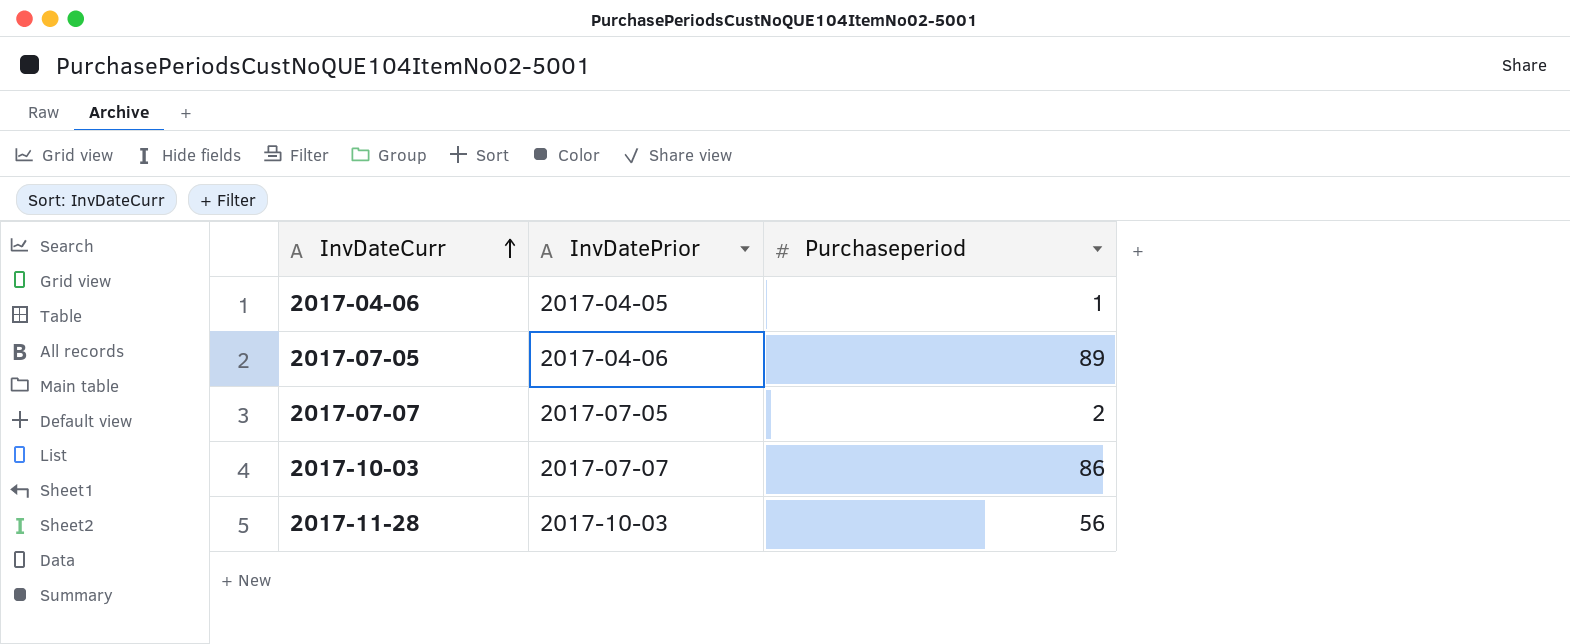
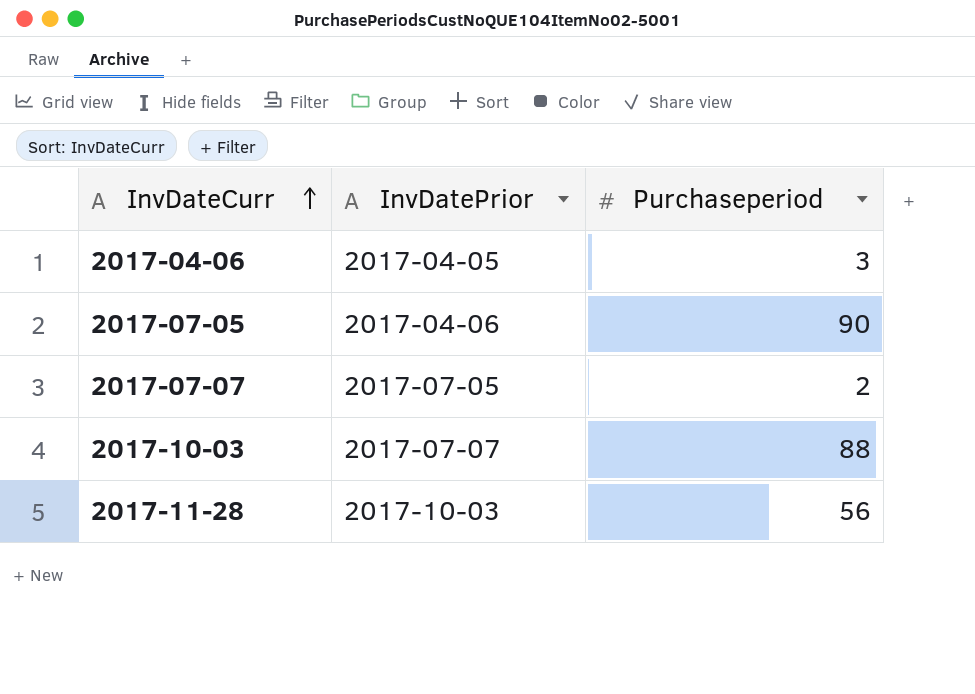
2017-04-06 | Purchaseperiod: 1 -> 3
2017-07-05 | Purchaseperiod: 89 -> 90
2017-10-03 | Purchaseperiod: 86 -> 88

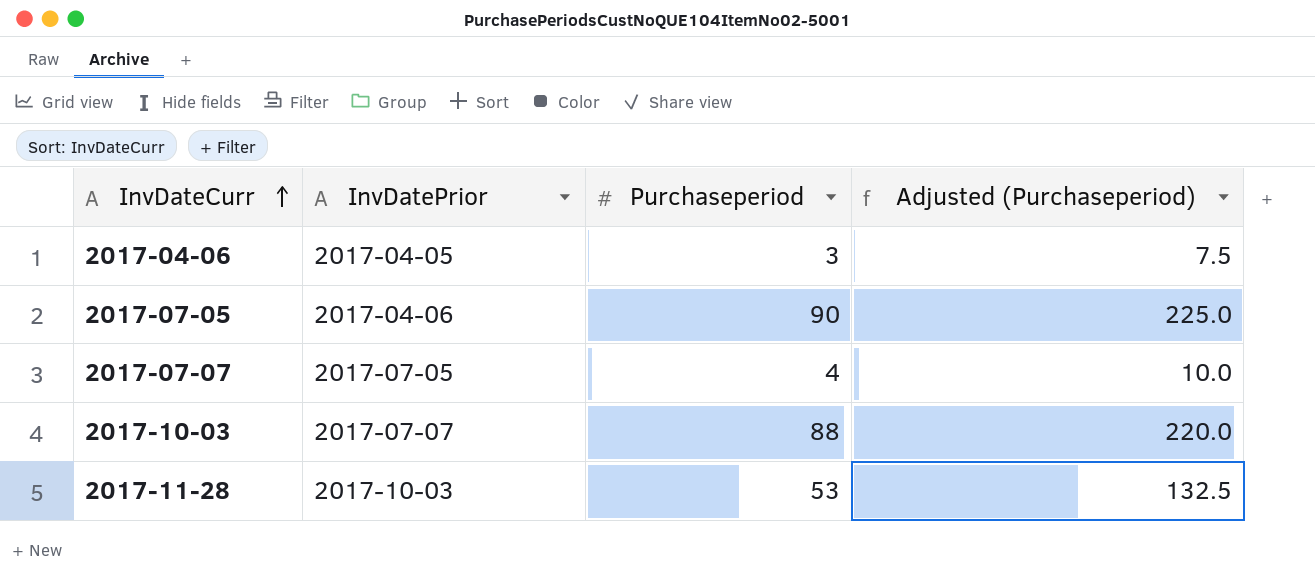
column Adjusted (Purchaseperiod) | formula: none -> [Purchaseperiod] * 2.5
2017-07-07 | Purchaseperiod: 2 -> 4
2017-11-28 | Purchaseperiod: 56 -> 53

